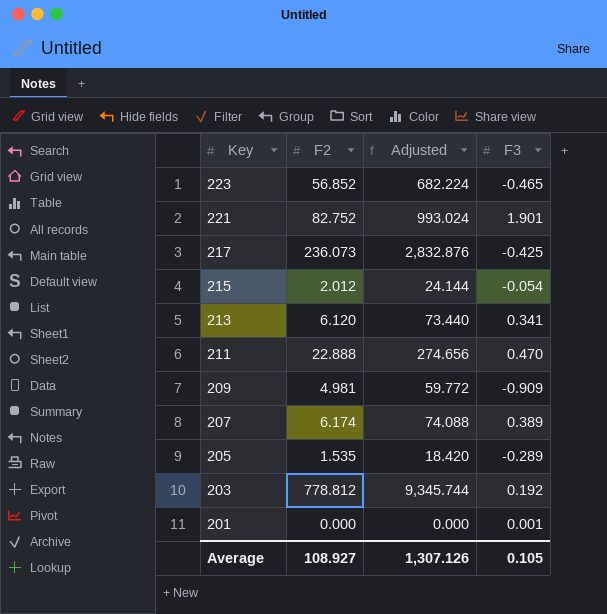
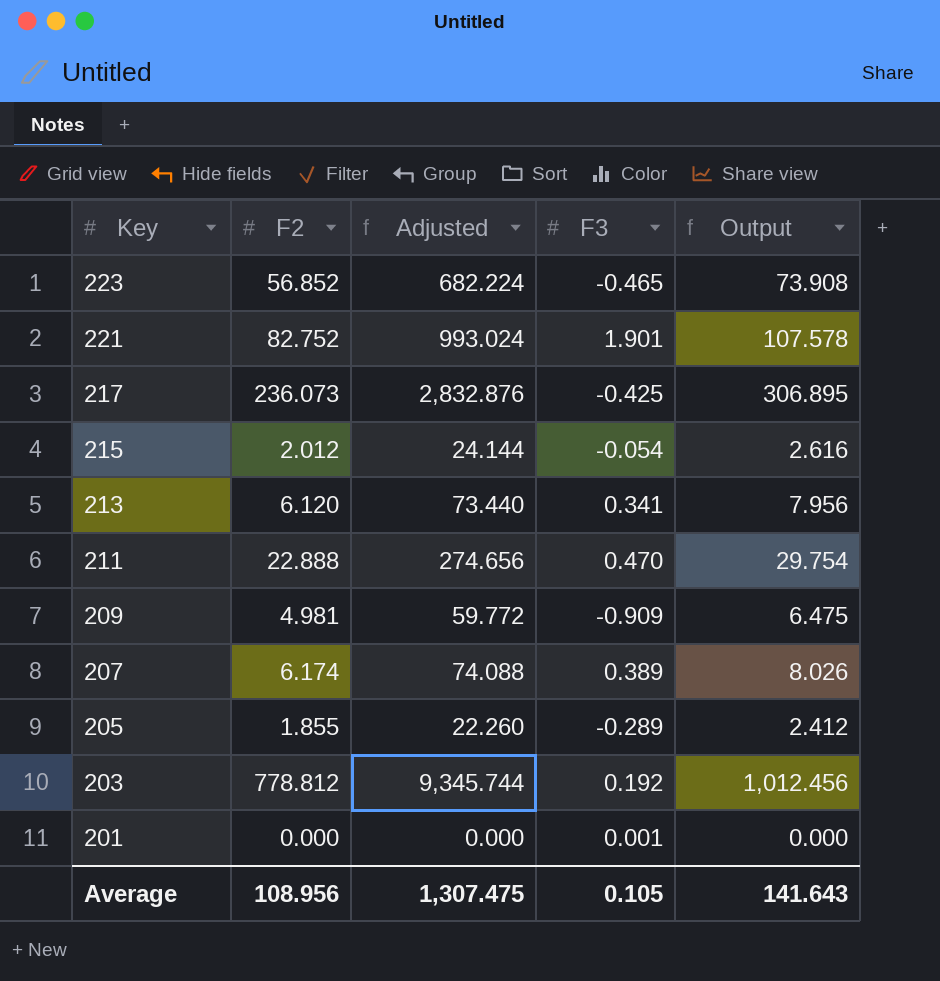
column Output | formula: none -> [F2] * 1.3
205 | F2: 1.535 -> 1.855
205 | Adjusted: 18.420 -> 22.260
Average | F2: 108.927 -> 108.956
Average | Adjusted: 1,307.126 -> 1,307.475

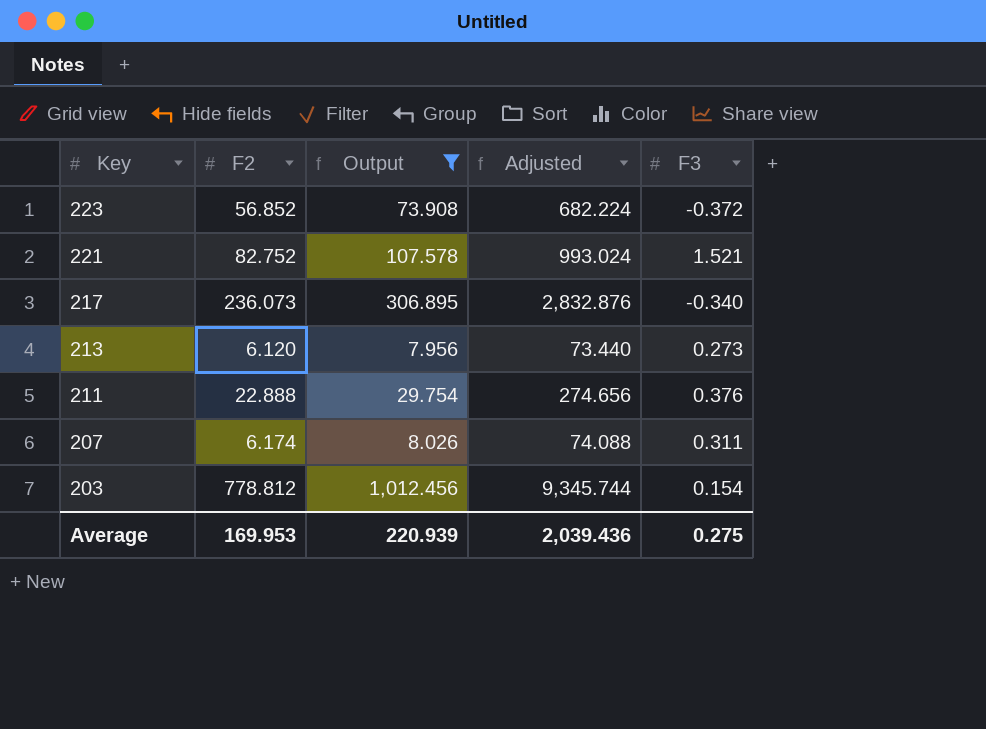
filter: none -> Output >= 7.956
column Output | position: 5 -> 3
223 | F3: -0.465 -> -0.372
221 | F3: 1.901 -> 1.521
217 | F3: -0.425 -> -0.340
213 | F3: 0.341 -> 0.273
211 | F3: 0.470 -> 0.376
207 | F3: 0.389 -> 0.311
203 | F3: 0.192 -> 0.154
Average | F2: 108.956 -> 169.953
Average | Output: 141.643 -> 220.939
Average | Adjusted: 1,307.475 -> 2,039.436
Average | F3: 0.105 -> 0.275

